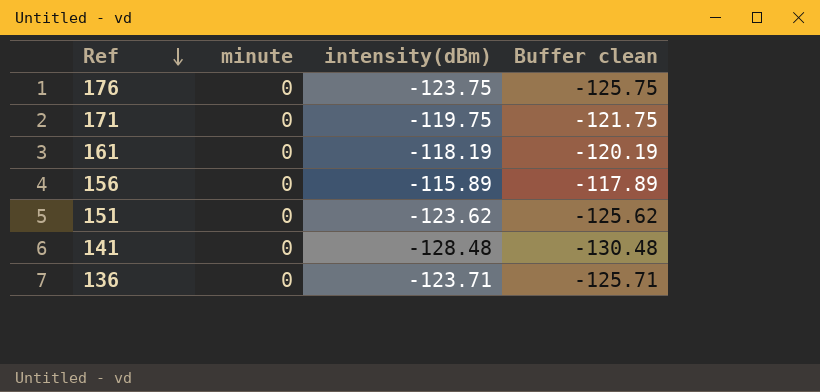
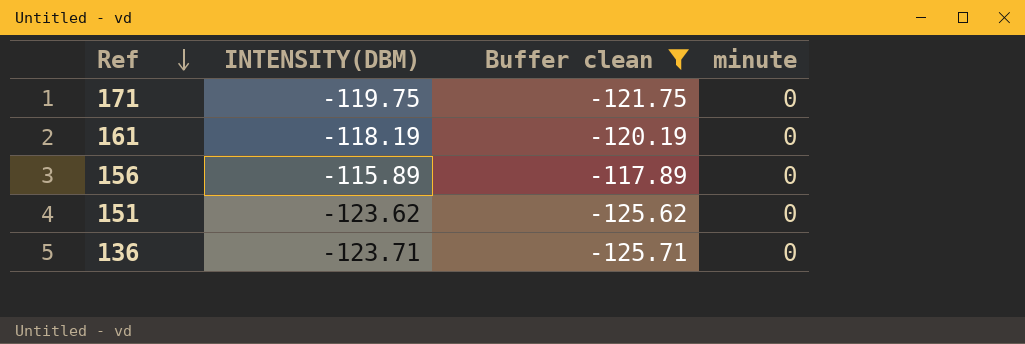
filter: none -> Buffer clean >= -125.71
column name: intensity(dBm) -> INTENSITY(DBM)
column minute | position: 2 -> 4

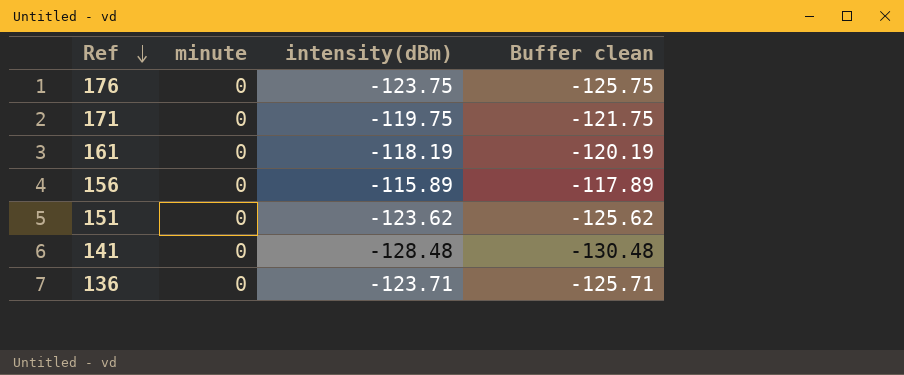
filter: Buffer clean >= -125.71 -> none
column minute | position: 4 -> 2
column name: INTENSITY(DBM) -> intensity(dBm)

